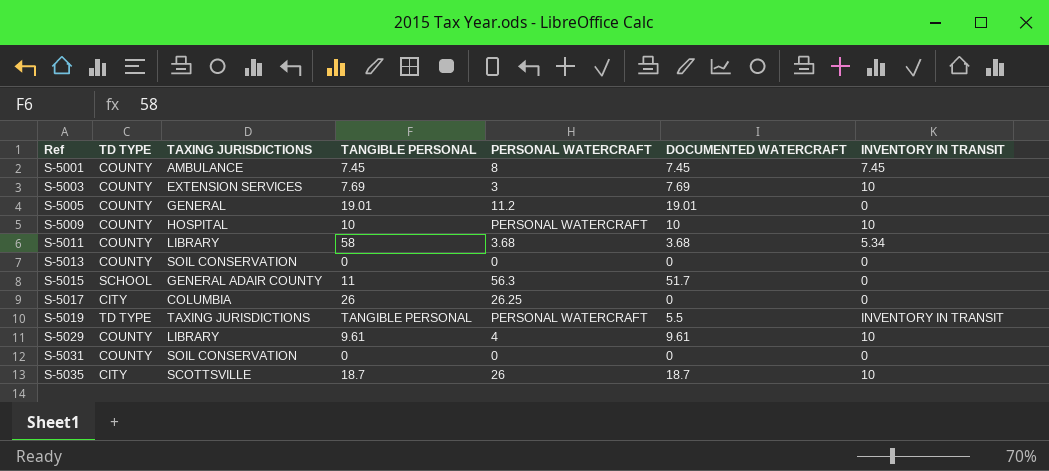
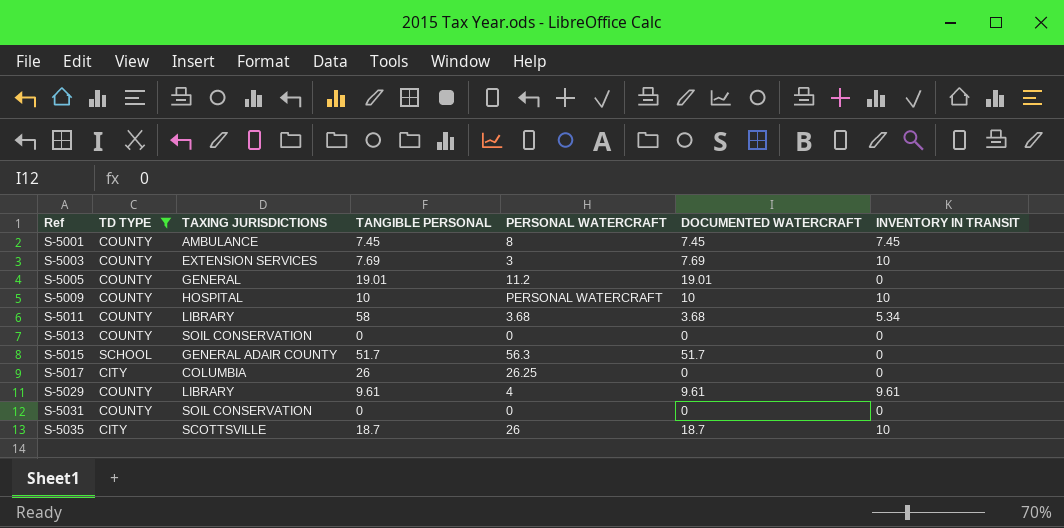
filter: none -> TD TYPE != TD TYPE
S-5015 | TANGIBLE PERSONAL: 11 -> 51.7
S-5029 | INVENTORY IN TRANSIT: 10 -> 9.61

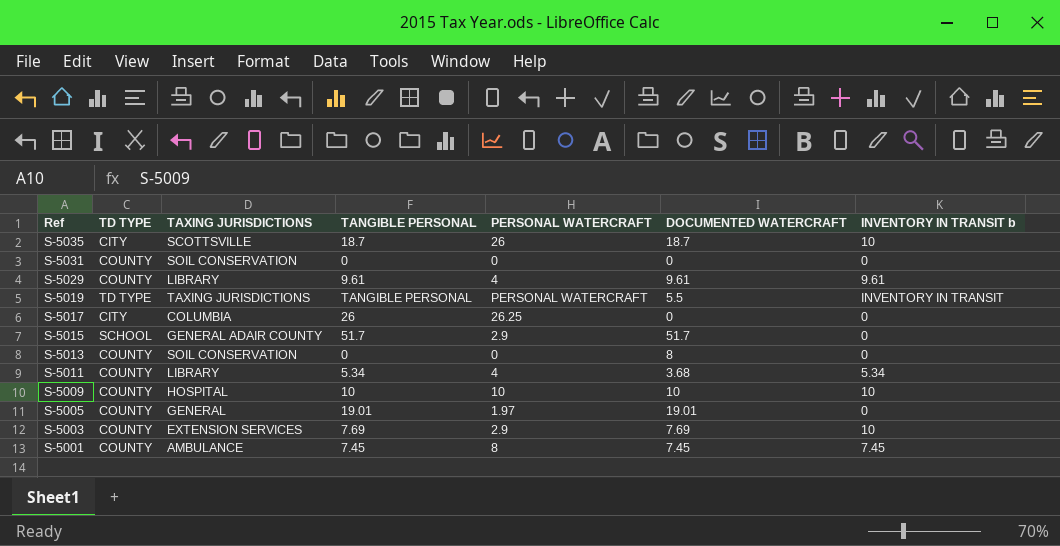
filter: TD TYPE != TD TYPE -> none
row order: Ref ascending -> Ref descending
column name: INVENTORY IN TRANSIT -> INVENTORY IN TRANSIT b
S-5015 | PERSONAL WATERCRAFT: 56.3 -> 2.9
S-5013 | DOCUMENTED WATERCRAFT: 0 -> 8
S-5011 | TANGIBLE PERSONAL: 58 -> 5.34
S-5011 | PERSONAL WATERCRAFT: 3.68 -> 4
S-5009 | PERSONAL WATERCRAFT: PERSONAL WATERCRAFT -> 10
S-5005 | PERSONAL WATERCRAFT: 11.2 -> 1.97
S-5003 | PERSONAL WATERCRAFT: 3 -> 2.9

